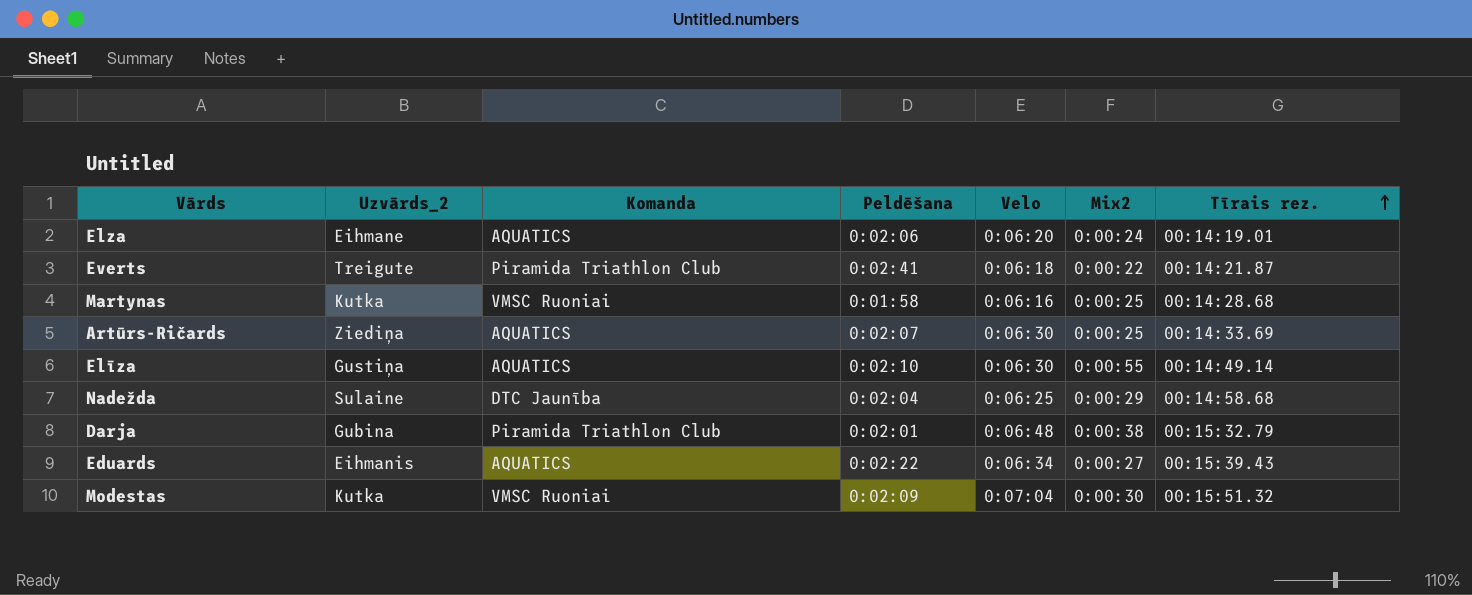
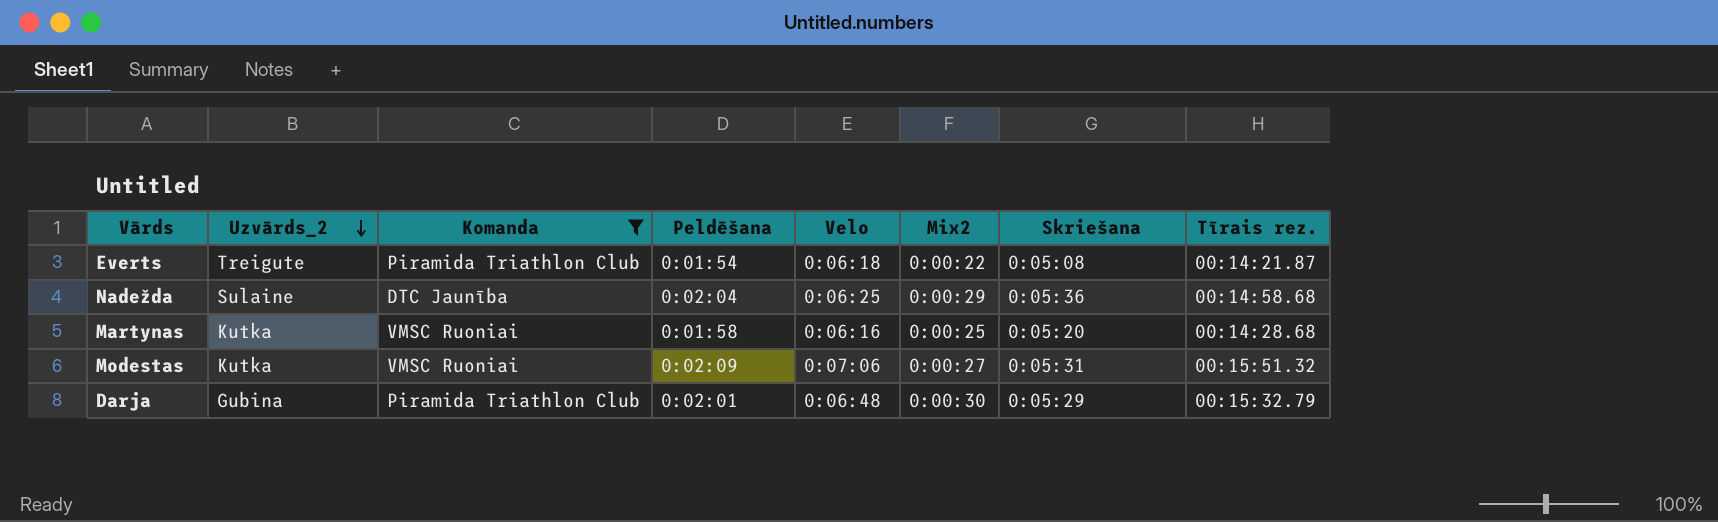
filter: none -> Komanda != AQUATICS
row order: Tīrais rez. ascending -> Uzvārds_2 descending
column Skriešana | position: none -> 7
Everts | Peldēšana: 0:02:41 -> 0:01:54
Modestas | Velo: 0:07:04 -> 0:07:06
Modestas | Mix2: 0:00:30 -> 0:00:27
Darja | Mix2: 0:00:38 -> 0:00:30

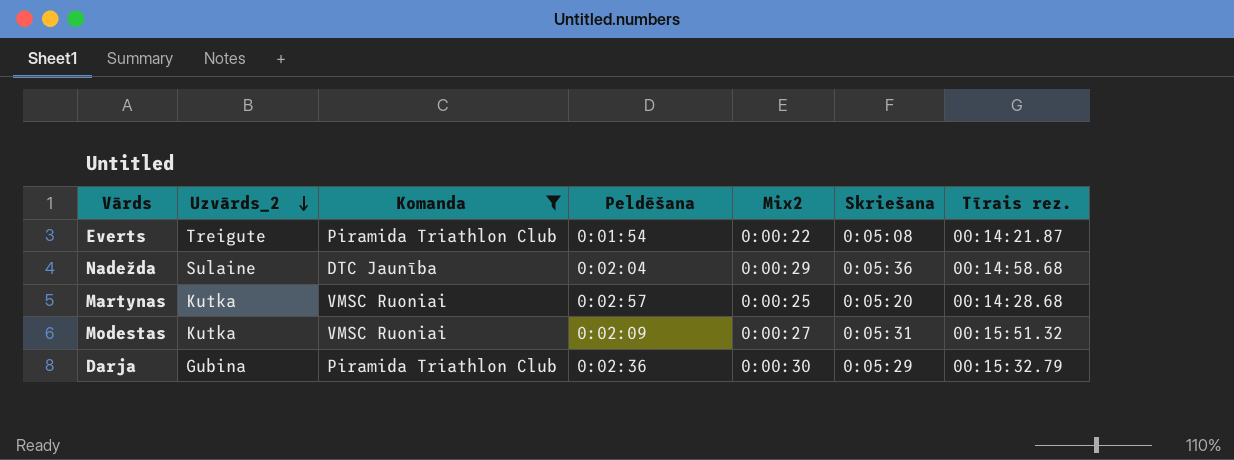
column Velo | position: 5 -> none
Martynas | Peldēšana: 0:01:58 -> 0:02:57
Darja | Peldēšana: 0:02:01 -> 0:02:36

